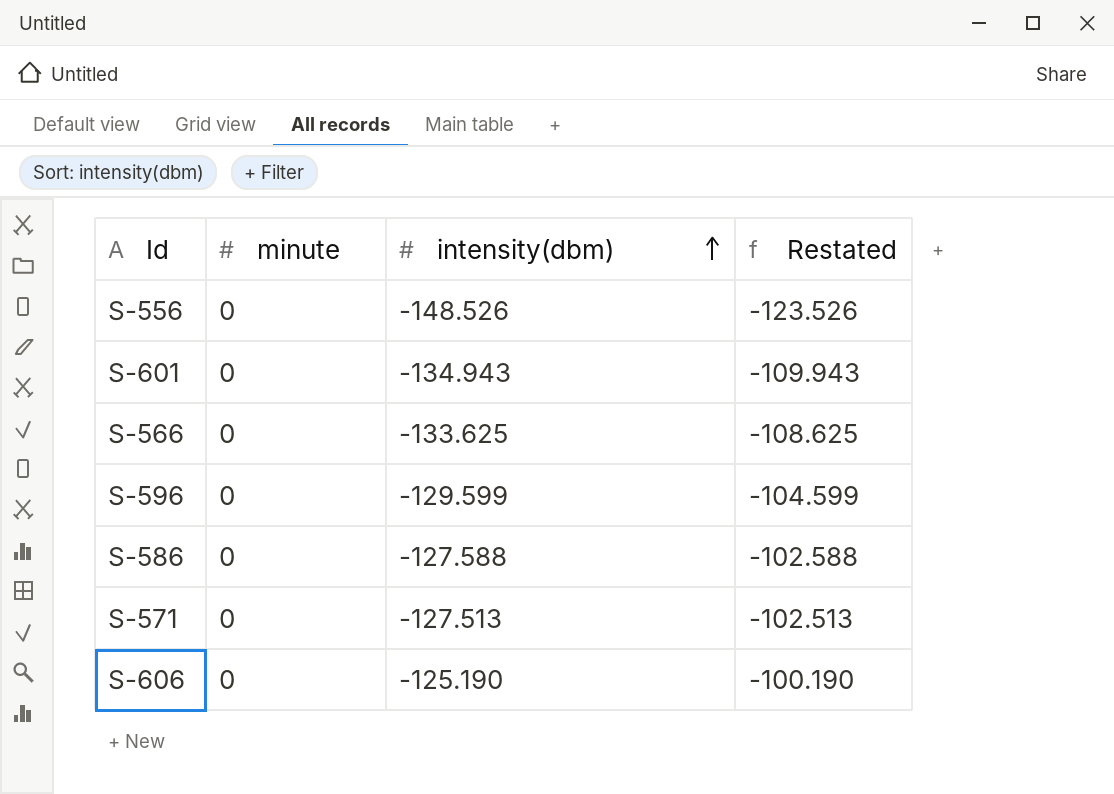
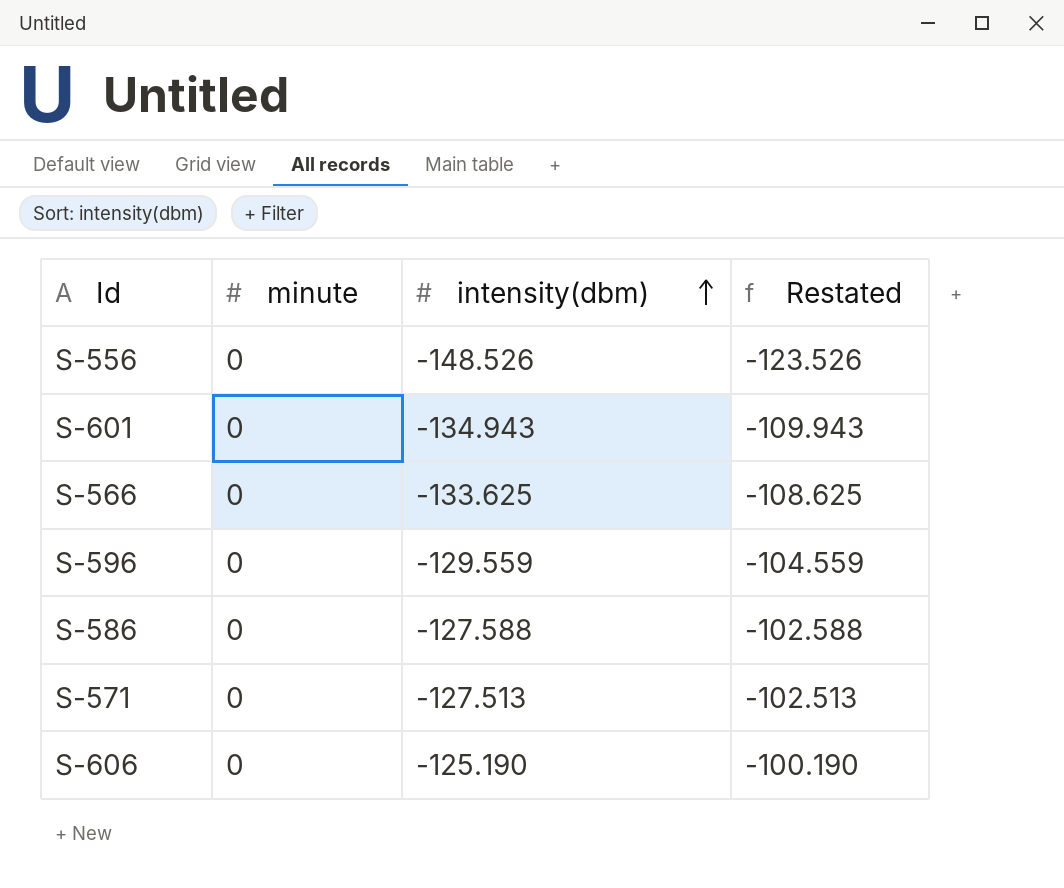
S-596 | intensity(dbm): -129.599 -> -129.559
S-596 | Restated: -104.599 -> -104.559

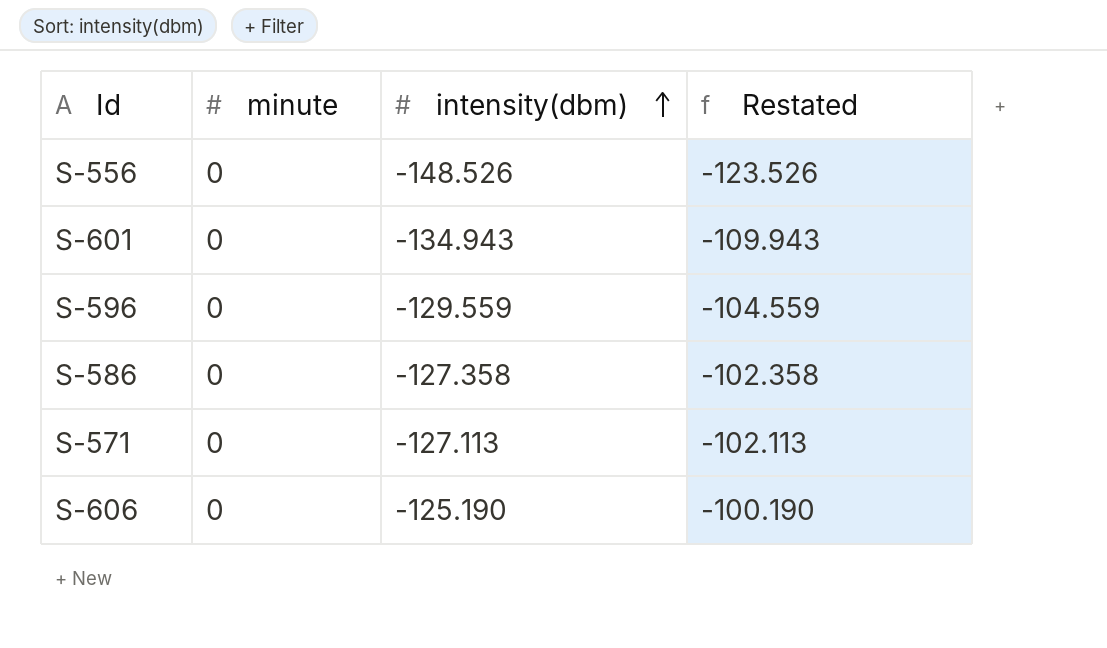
row S-566: 0 | -133.625 | -108.625 -> none
S-586 | intensity(dbm): -127.588 -> -127.358
S-586 | Restated: -102.588 -> -102.358
S-571 | intensity(dbm): -127.513 -> -127.113
S-571 | Restated: -102.513 -> -102.113

